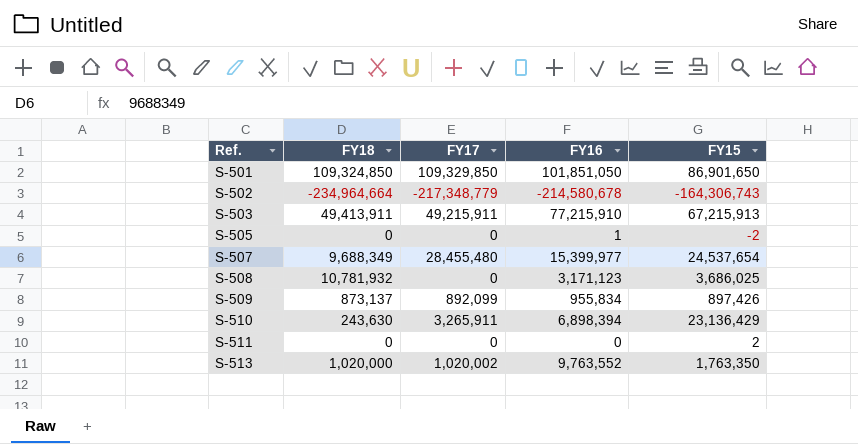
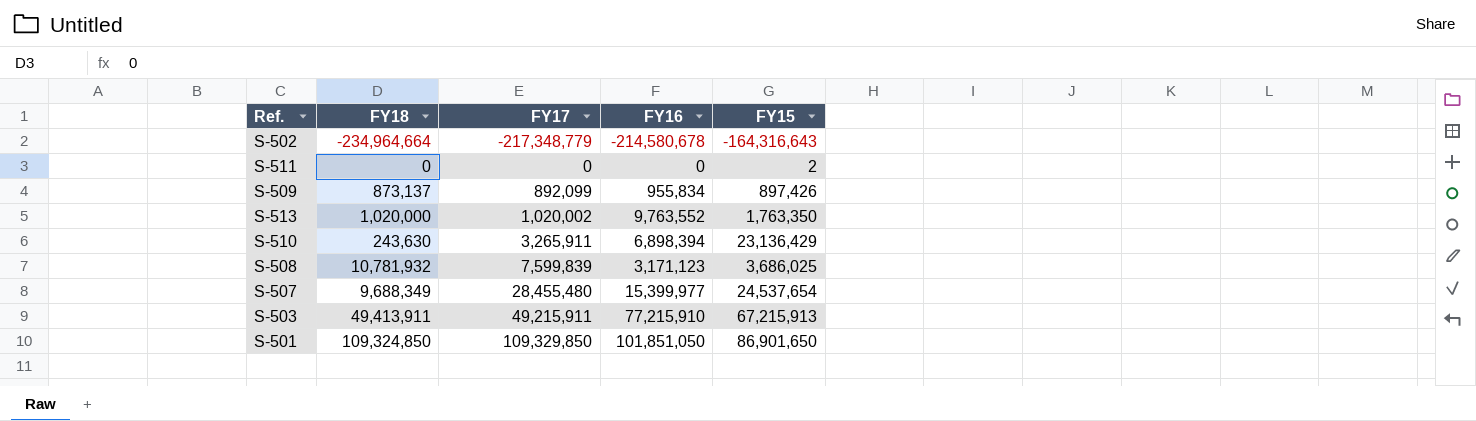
row order: Ref. ascending -> FY17 ascending
row S-505: 0 | 0 | 1 | -2 -> none
S-502 | FY15: -164,306,743 -> -164,316,643
S-508 | FY17: 0 -> 7,599,839

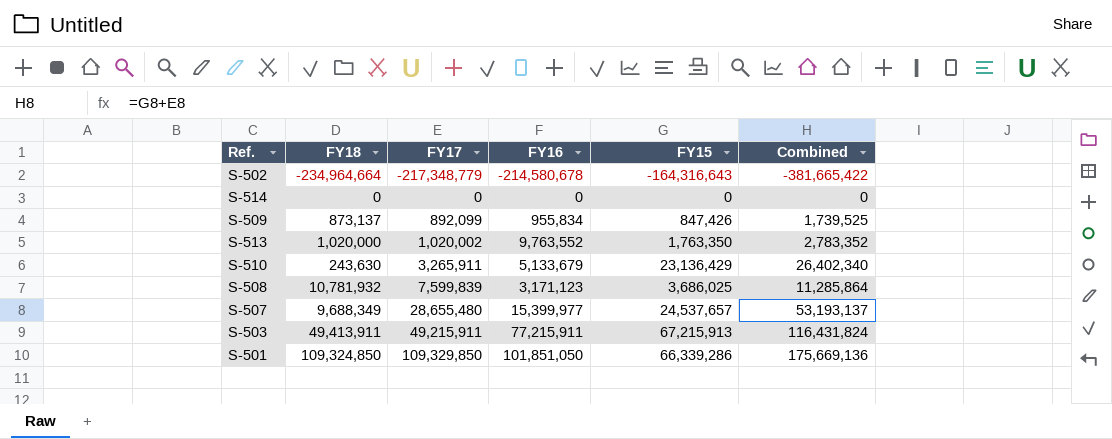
column Combined | formula: none -> [FY17] + [FY15]
row S-511: 0 | 0 | 0 | 2 -> none
row S-514: none -> 0 | 0 | 0 | 0 | 0
S-509 | FY15: 897,426 -> 847,426
S-510 | FY16: 6,898,394 -> 5,133,679
S-507 | FY17: 28,455,480 -> 28,655,480
S-507 | FY15: 24,537,654 -> 24,537,657
S-503 | FY16: 77,215,910 -> 77,215,911
S-501 | FY15: 86,901,650 -> 66,339,286

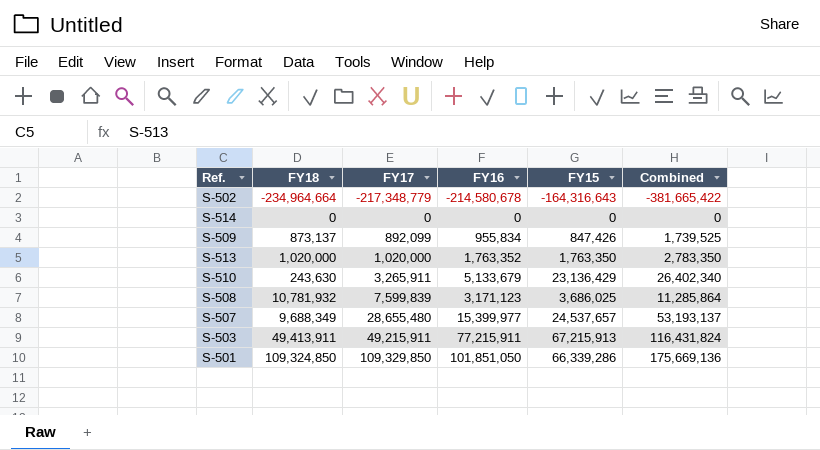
S-513 | FY17: 1,020,002 -> 1,020,000
S-513 | FY16: 9,763,552 -> 1,763,352
S-513 | Combined: 2,783,352 -> 2,783,350

